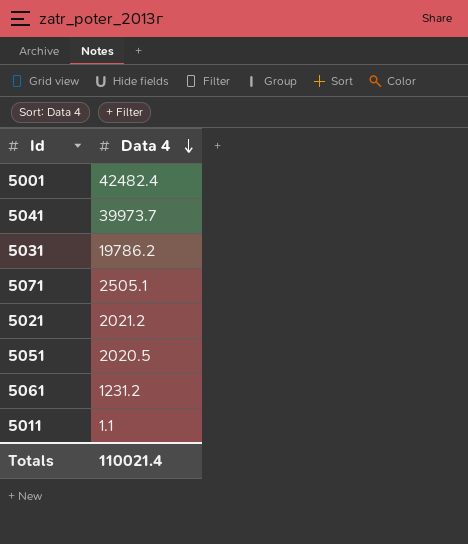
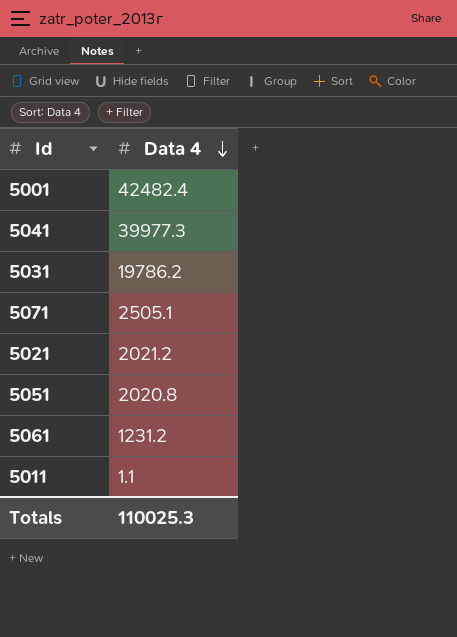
5041 | Data 4: 39973.7 -> 39977.3
5051 | Data 4: 2020.5 -> 2020.8
Totals | Data 4: 110021.4 -> 110025.3

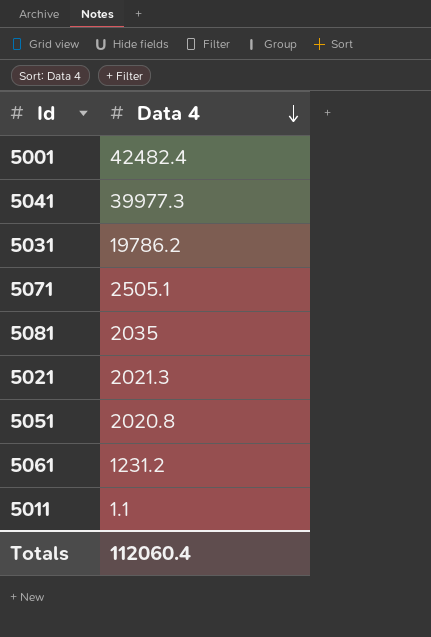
row 5081: none -> 2035
5021 | Data 4: 2021.2 -> 2021.3
Totals | Data 4: 110025.3 -> 112060.4

